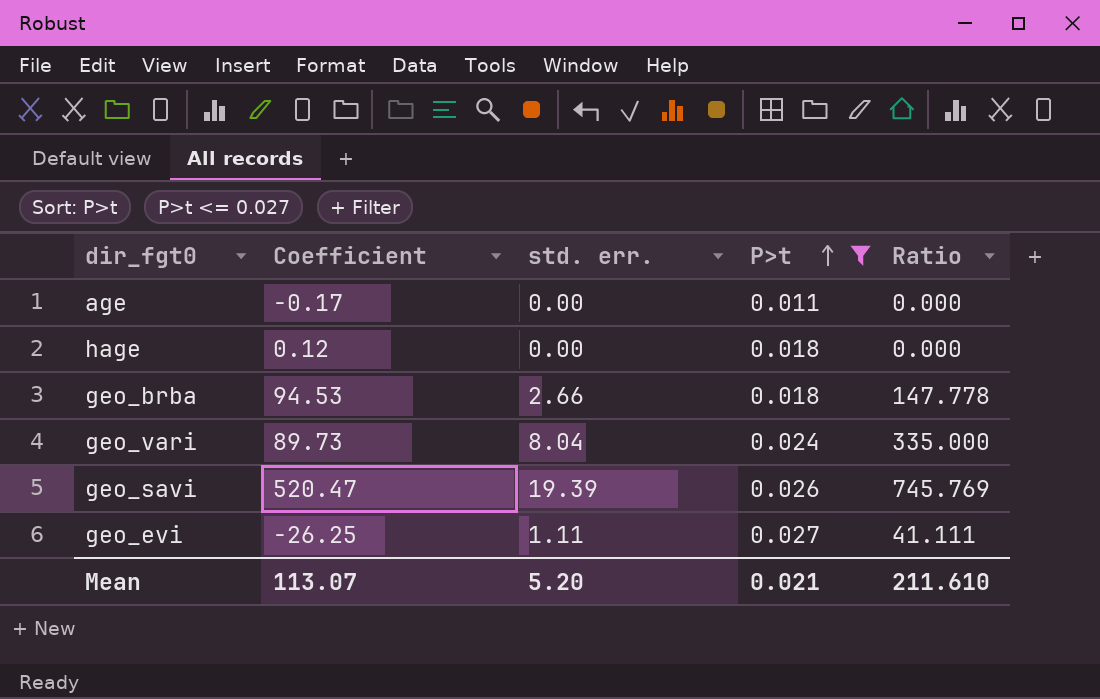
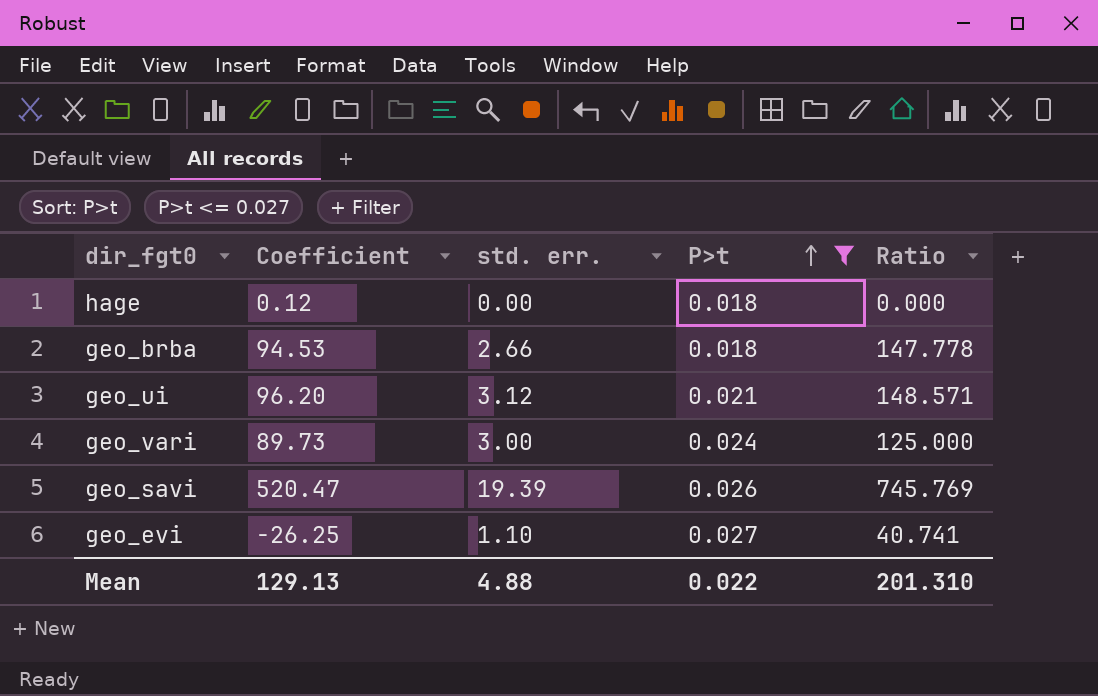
row age: -0.17 | 0.00 | 0.011 | 0.000 -> none
row geo_ui: none -> 96.20 | 3.12 | 0.021 | 148.571
geo_vari | std. err.: 8.04 -> 3.00
geo_vari | Ratio: 335.000 -> 125.000
geo_evi | std. err.: 1.11 -> 1.10
geo_evi | Ratio: 41.111 -> 40.741
Mean | Coefficient: 113.07 -> 129.13
Mean | std. err.: 5.20 -> 4.88
Mean | P>t: 0.021 -> 0.022
Mean | Ratio: 211.610 -> 201.310

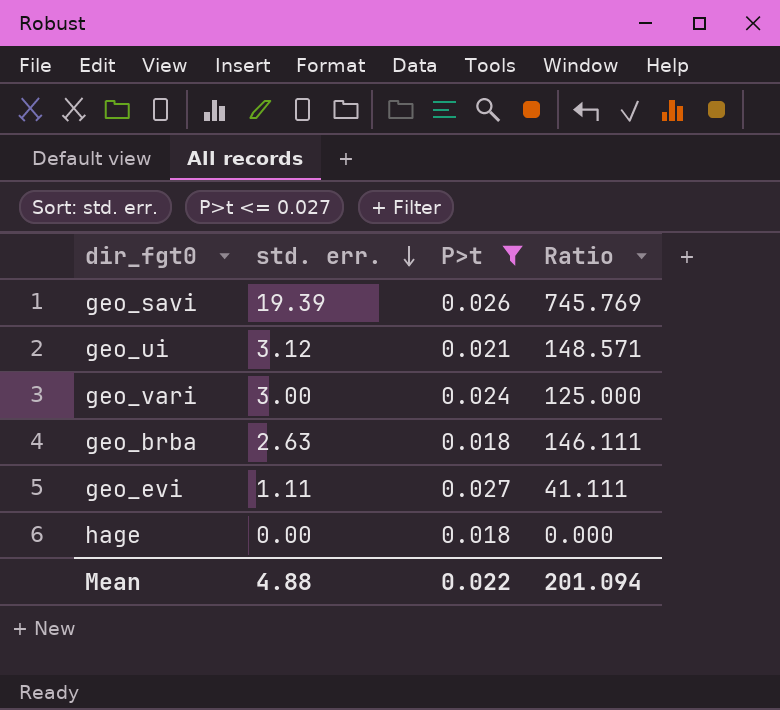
row order: P>t ascending -> std. err. descending
column Coefficient | position: 2 -> none
geo_brba | std. err.: 2.66 -> 2.63
geo_brba | Ratio: 147.778 -> 146.111
geo_evi | std. err.: 1.10 -> 1.11
geo_evi | Ratio: 40.741 -> 41.111
Mean | Ratio: 201.310 -> 201.094

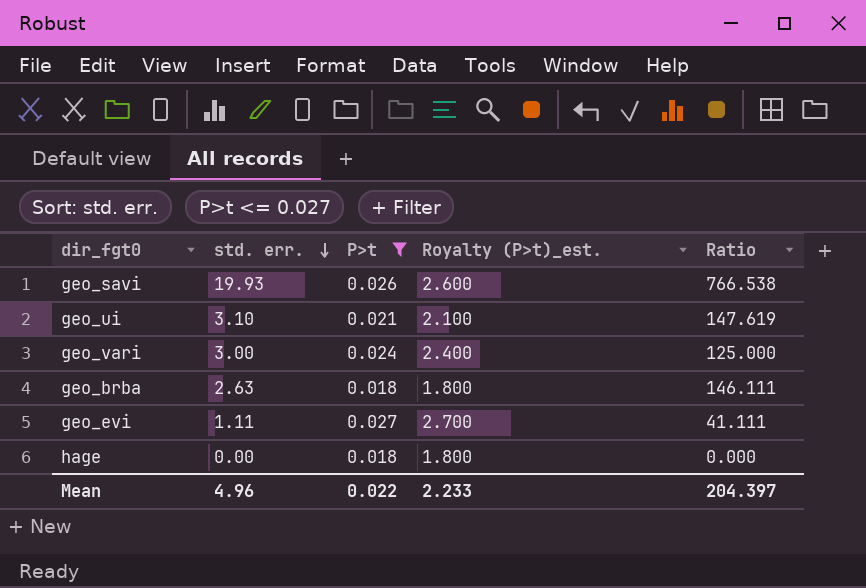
column Royalty (P>t)_est. | formula: none -> [P>t] * 100
geo_savi | std. err.: 19.39 -> 19.93
geo_savi | Ratio: 745.769 -> 766.538
geo_ui | std. err.: 3.12 -> 3.10
geo_ui | Ratio: 148.571 -> 147.619
Mean | std. err.: 4.88 -> 4.96
Mean | Ratio: 201.094 -> 204.397

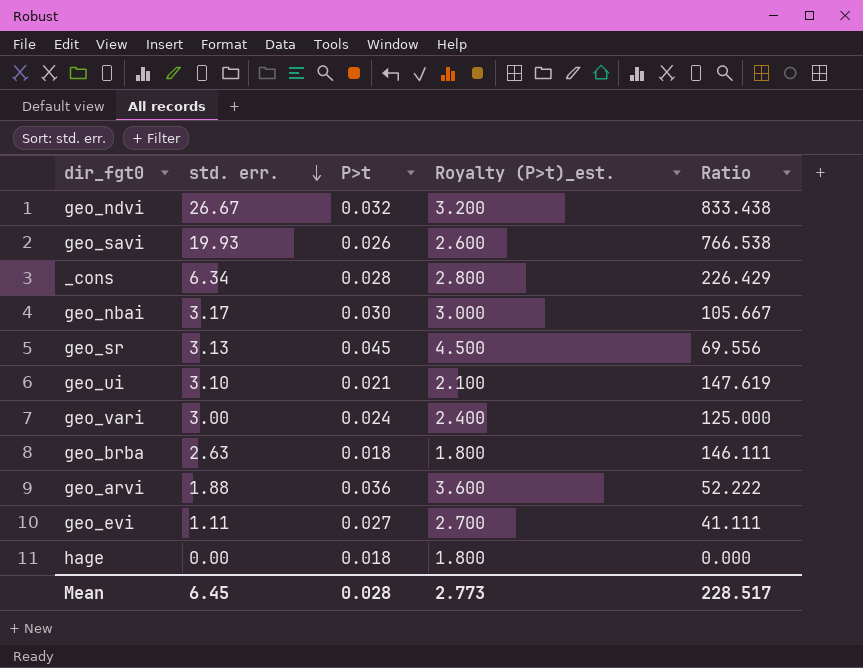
filter: P>t <= 0.027 -> none
Mean | std. err.: 4.96 -> 6.45
Mean | P>t: 0.022 -> 0.028
Mean | Royalty (P>t)_est.: 2.233 -> 2.773
Mean | Ratio: 204.397 -> 228.517

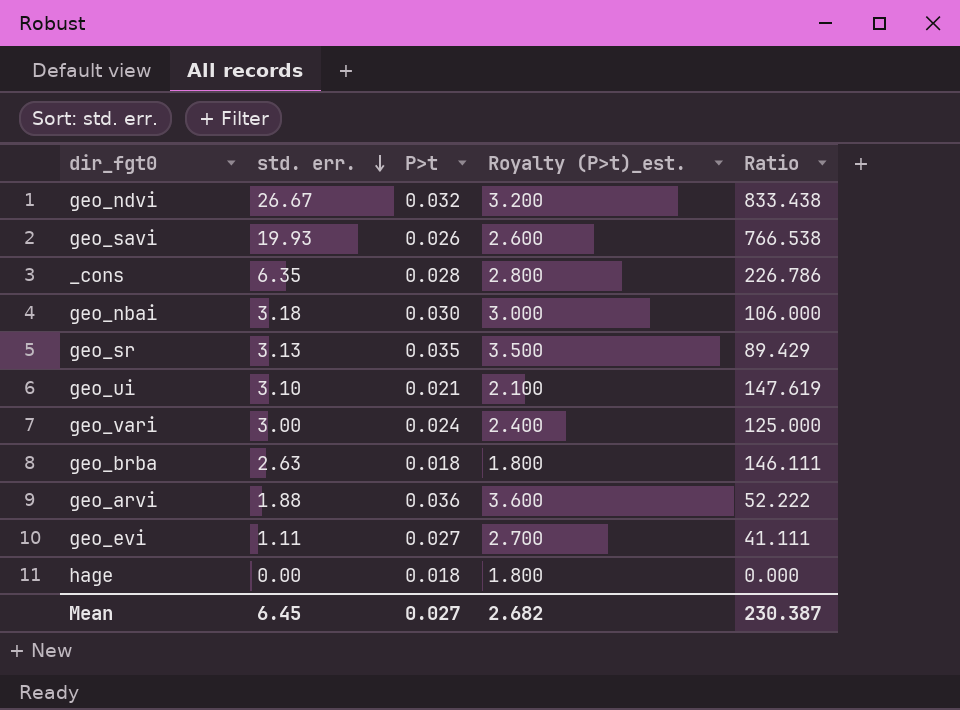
_cons | std. err.: 6.34 -> 6.35
_cons | Ratio: 226.429 -> 226.786
geo_nbai | std. err.: 3.17 -> 3.18
geo_nbai | Ratio: 105.667 -> 106.000
geo_sr | P>t: 0.045 -> 0.035
geo_sr | Royalty (P>t)_est.: 4.500 -> 3.500
geo_sr | Ratio: 69.556 -> 89.429
Mean | P>t: 0.028 -> 0.027
Mean | Royalty (P>t)_est.: 2.773 -> 2.682
Mean | Ratio: 228.517 -> 230.387

